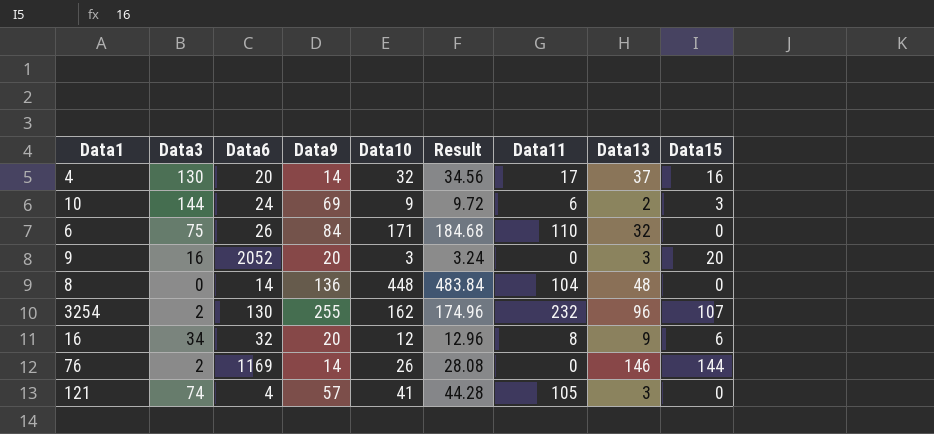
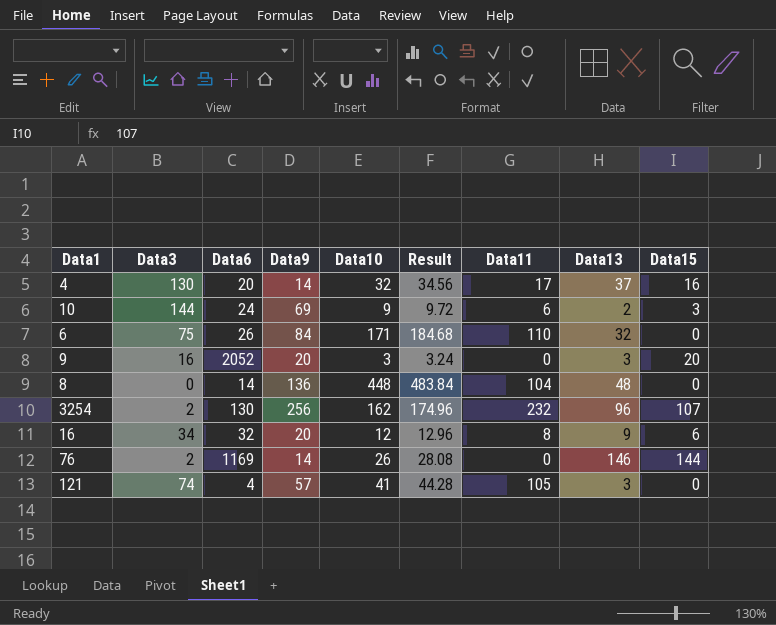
3254 | Data9: 255 -> 256

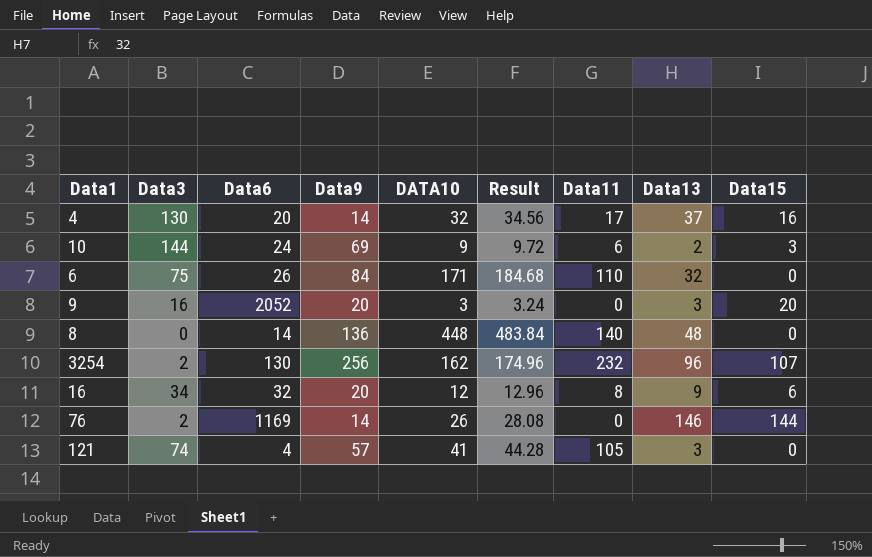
column name: Data10 -> DATA10
8 | Data11: 104 -> 140

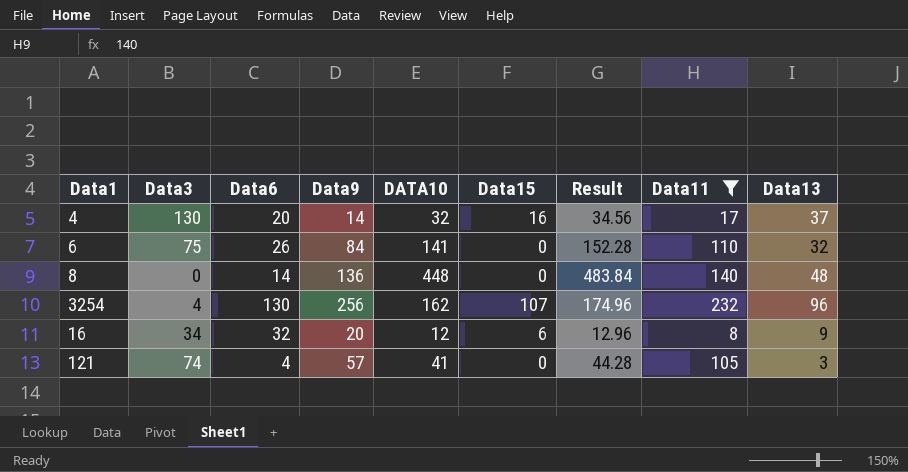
filter: none -> Data11 >= 8
column Data15 | position: 9 -> 6
6 | DATA10: 171 -> 141
6 | Result: 184.68 -> 152.28
3254 | Data3: 2 -> 4

